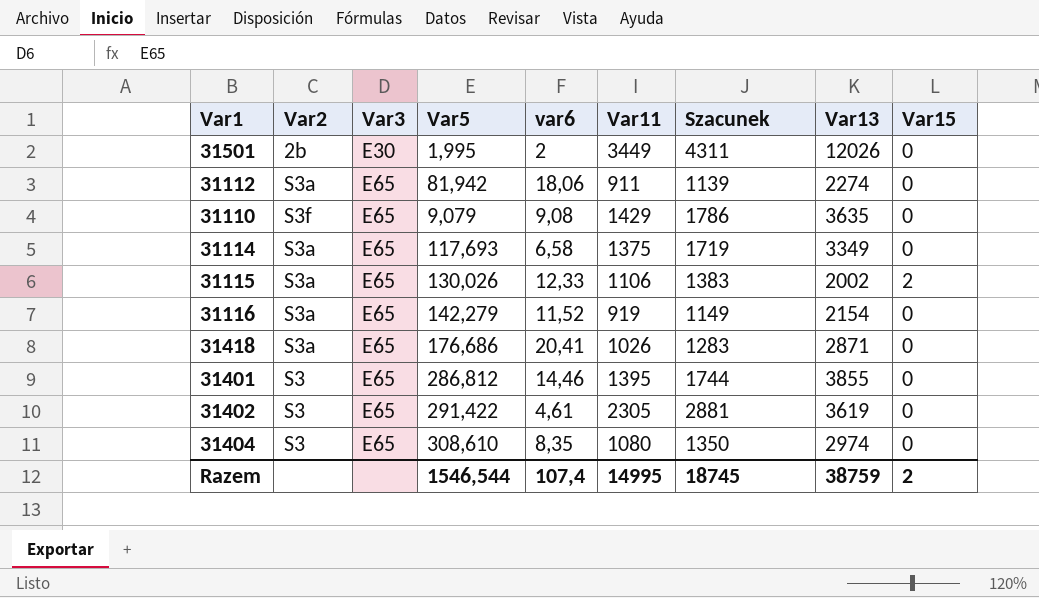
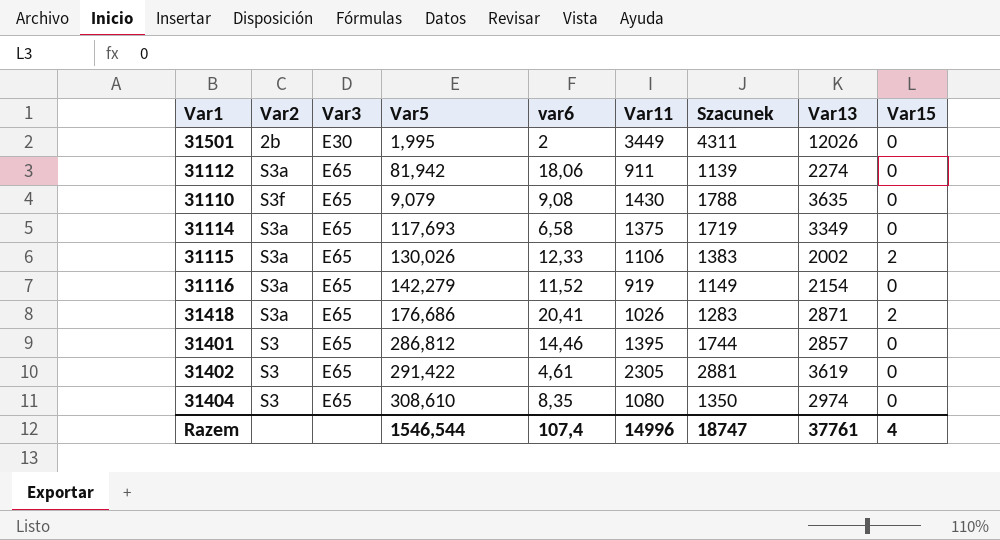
31110 | Var11: 1429 -> 1430
31110 | Szacunek: 1786 -> 1788
31418 | Var15: 0 -> 2
31401 | Var13: 3855 -> 2857
Razem | Var11: 14995 -> 14996
Razem | Szacunek: 18745 -> 18747
Razem | Var13: 38759 -> 37761
Razem | Var15: 2 -> 4

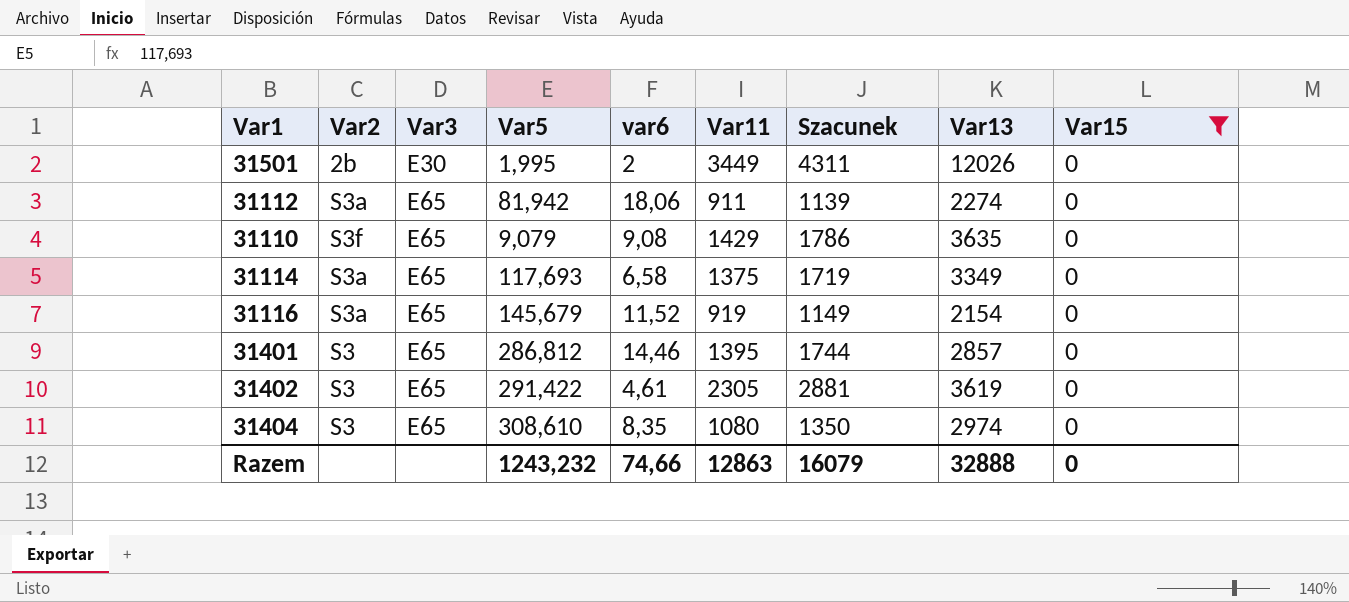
filter: none -> Var15 = 0
31110 | Var11: 1430 -> 1429
31110 | Szacunek: 1788 -> 1786
31116 | Var5: 142,279 -> 145,679
Razem | Var5: 1546,544 -> 1243,232
Razem | var6: 107,4 -> 74,66
Razem | Var11: 14996 -> 12863
Razem | Szacunek: 18747 -> 16079
Razem | Var13: 37761 -> 32888
Razem | Var15: 4 -> 0

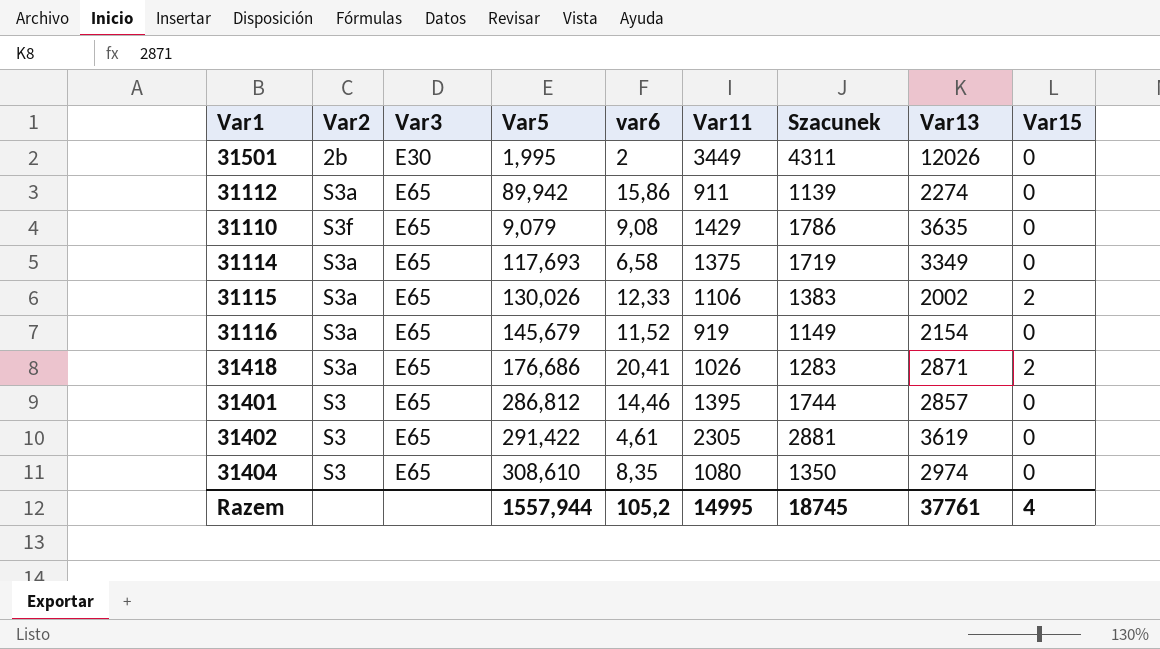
filter: Var15 = 0 -> none
31112 | Var5: 81,942 -> 89,942
31112 | var6: 18,06 -> 15,86
Razem | Var5: 1243,232 -> 1557,944
Razem | var6: 74,66 -> 105,2
Razem | Var11: 12863 -> 14995
Razem | Szacunek: 16079 -> 18745
Razem | Var13: 32888 -> 37761
Razem | Var15: 0 -> 4

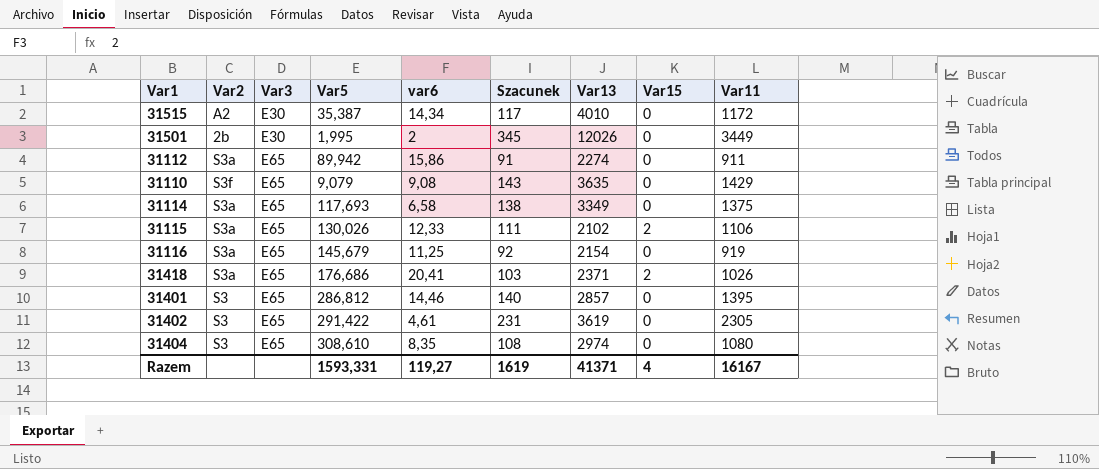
column Szacunek | formula: [Var11] * 1,25 -> [Var11] * 0,1
column Var11 | position: 6 -> 9
row 31515: none -> A2 | E30 | 35,387 | 14,34 | 117 | 4010 | 0 | 1172
31115 | Var13: 2002 -> 2102
31116 | var6: 11,52 -> 11,25
31418 | Var13: 2871 -> 2371
Razem | Var5: 1557,944 -> 1593,331
Razem | var6: 105,2 -> 119,27
Razem | Szacunek: 18745 -> 1619
Razem | Var13: 37761 -> 41371
Razem | Var11: 14995 -> 16167

